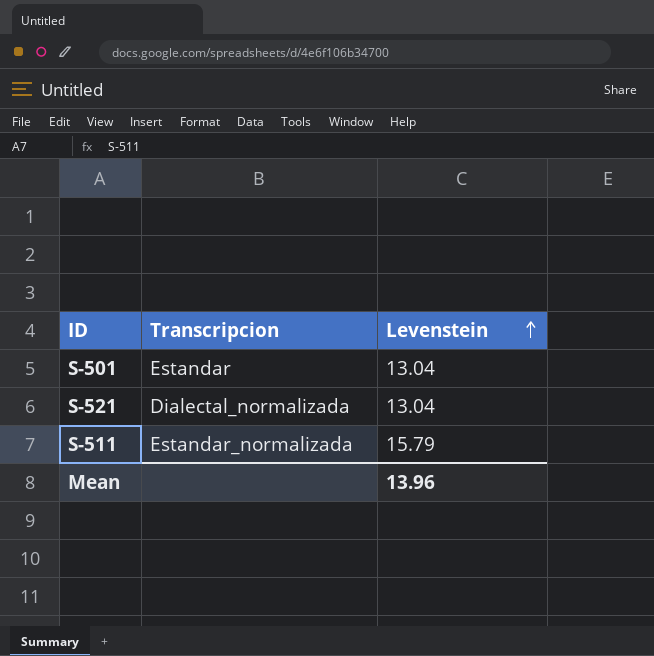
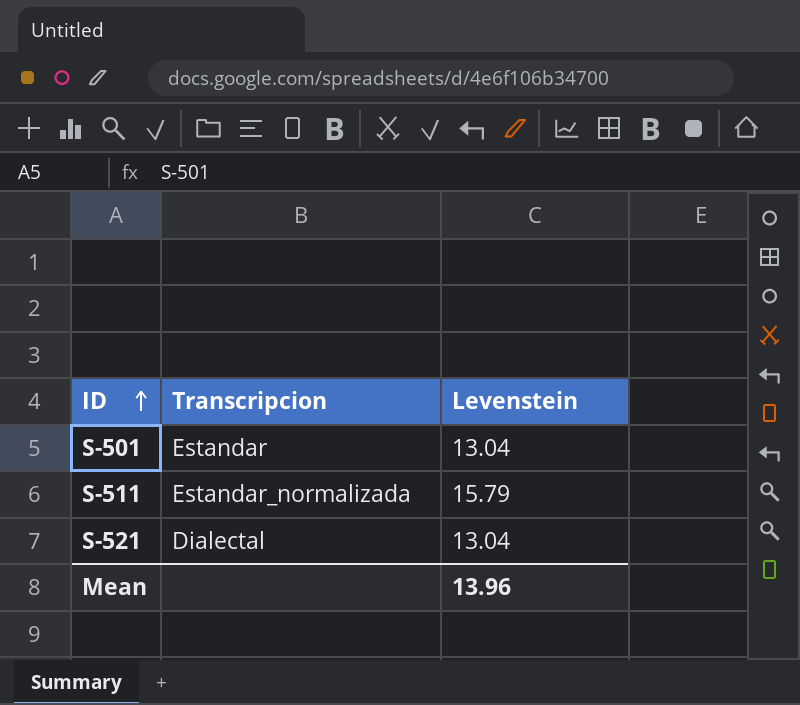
row order: Levenstein ascending -> ID ascending
S-521 | Transcripcion: Dialectal_normalizada -> Dialectal

